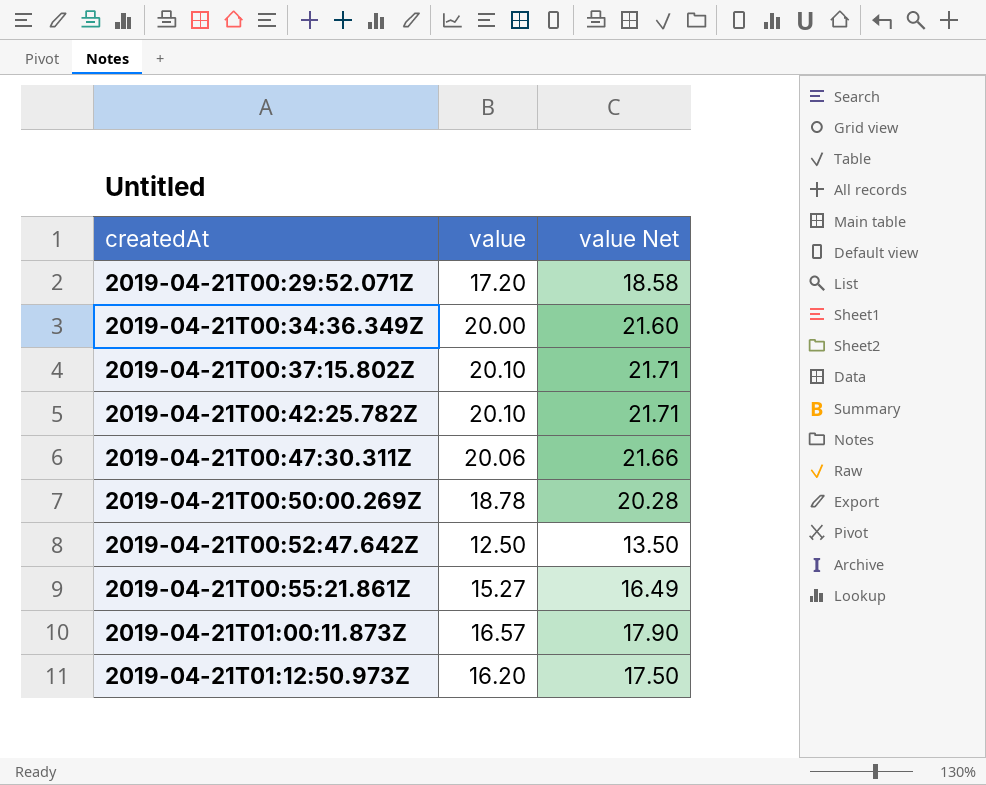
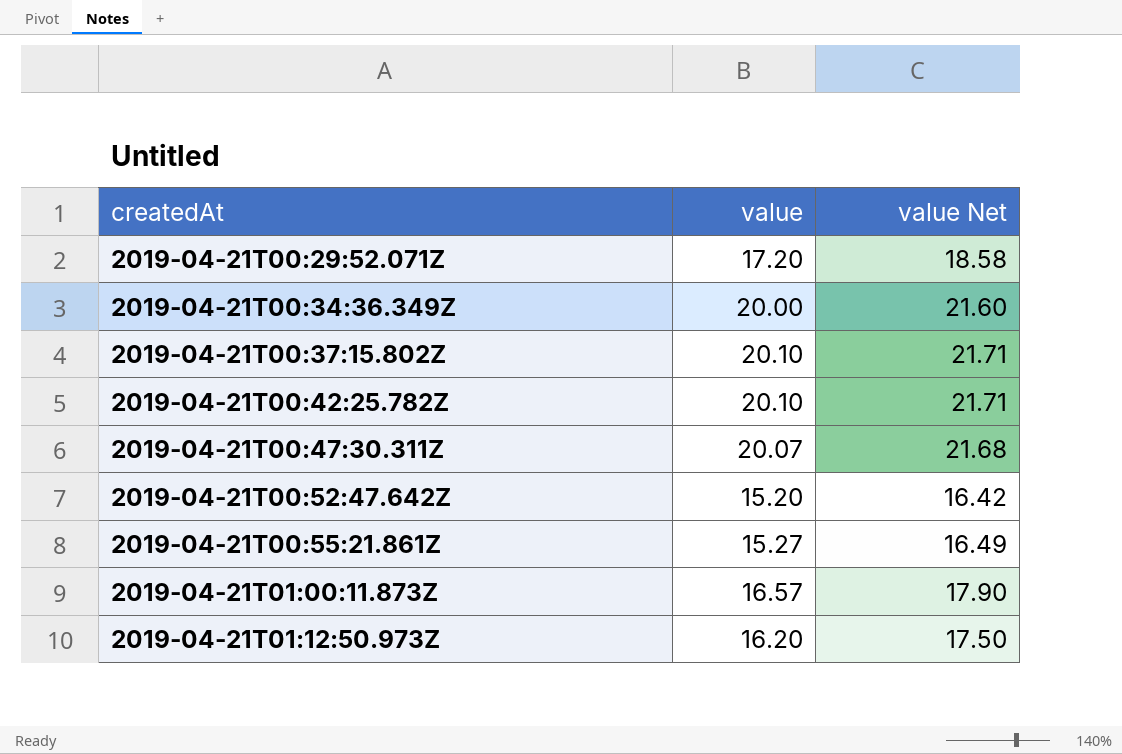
row 2019-04-21T00:50:00.269Z: 18.78 | 20.28 -> none
2019-04-21T00:47:30.311Z | value: 20.06 -> 20.07
2019-04-21T00:47:30.311Z | value Net: 21.66 -> 21.68
2019-04-21T00:52:47.642Z | value: 12.50 -> 15.20
2019-04-21T00:52:47.642Z | value Net: 13.50 -> 16.42

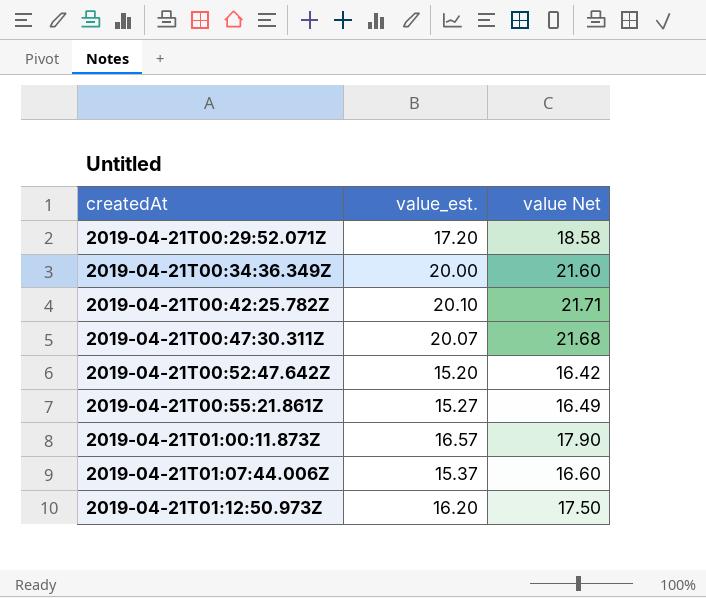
column name: value -> value_est.
row 2019-04-21T00:37:15.802Z: 20.10 | 21.71 -> none
row 2019-04-21T01:07:44.006Z: none -> 15.37 | 16.60

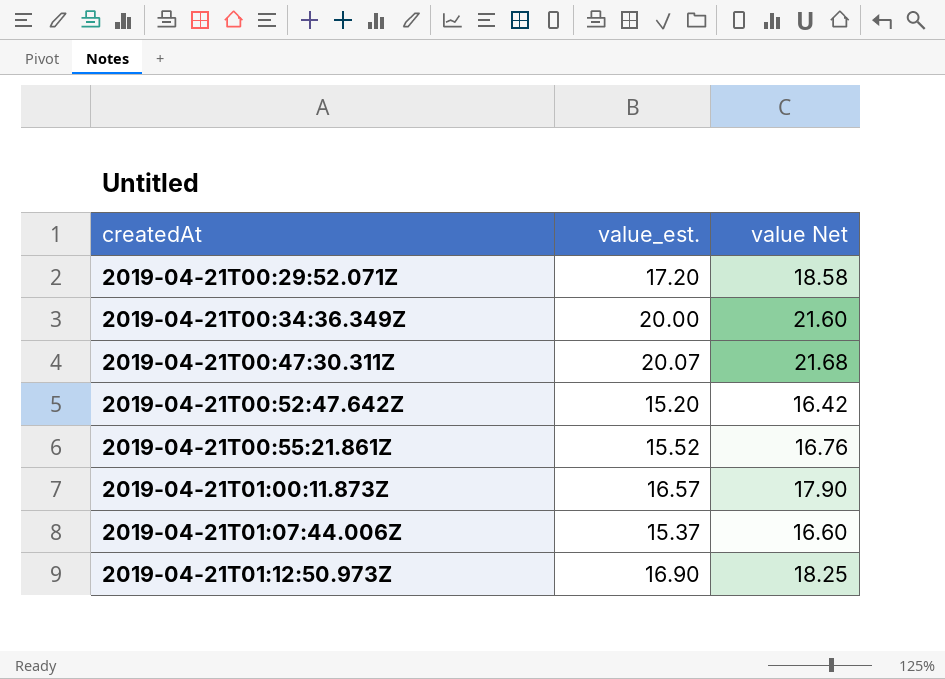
row 2019-04-21T00:42:25.782Z: 20.10 | 21.71 -> none
2019-04-21T00:55:21.861Z | value_est.: 15.27 -> 15.52
2019-04-21T00:55:21.861Z | value Net: 16.49 -> 16.76
2019-04-21T01:12:50.973Z | value_est.: 16.20 -> 16.90
2019-04-21T01:12:50.973Z | value Net: 17.50 -> 18.25

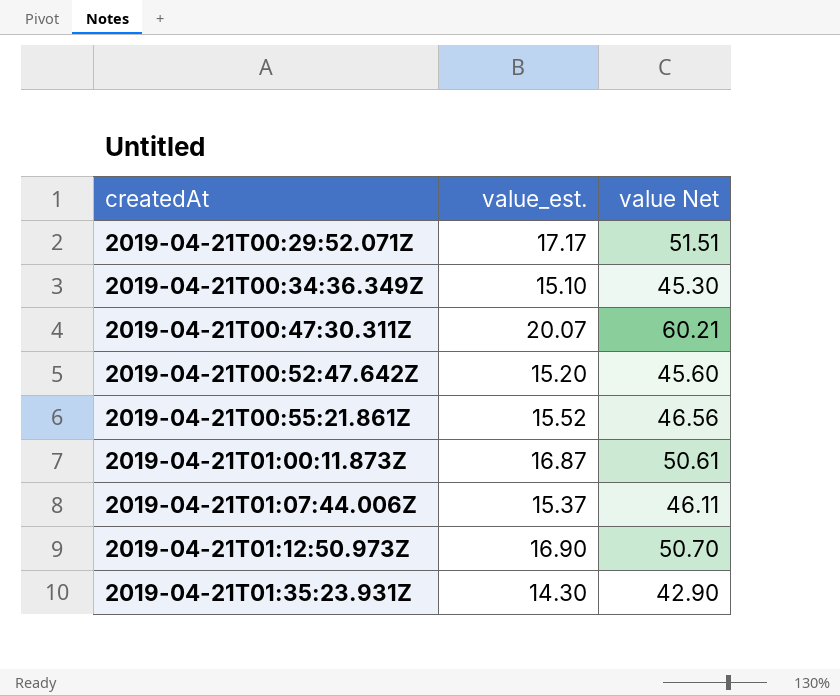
column value Net | formula: [value_est.] * 1.08 -> [value_est.] * 3
2019-04-21T00:29:52.071Z | value_est.: 17.20 -> 17.17
2019-04-21T00:34:36.349Z | value_est.: 20.00 -> 15.10
2019-04-21T01:00:11.873Z | value_est.: 16.57 -> 16.87
row 2019-04-21T01:35:23.931Z: none -> 14.30 | 42.90

